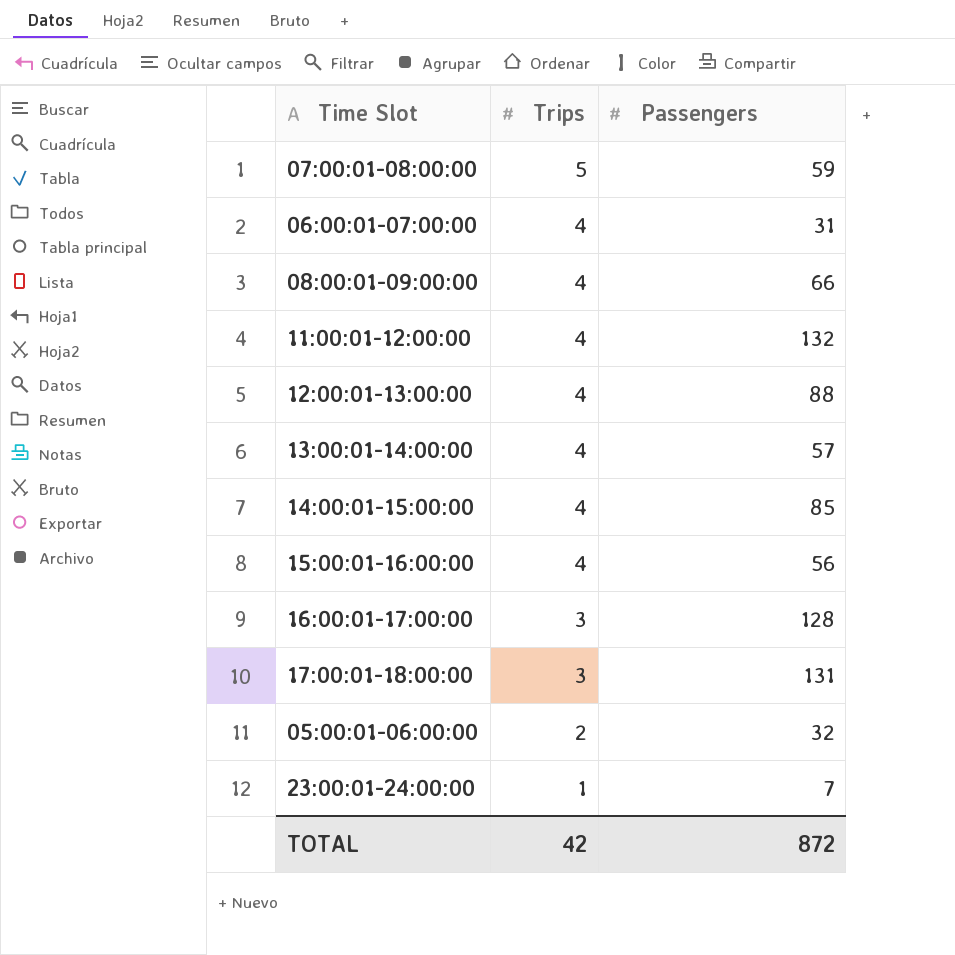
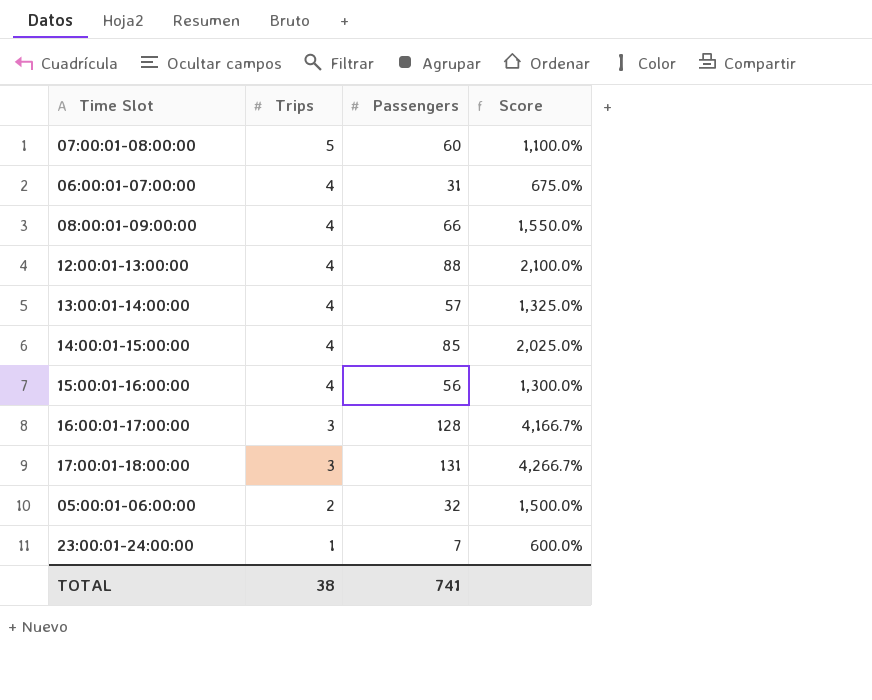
column Score | formula: none -> ([Passengers] - [Trips]) / [Trips]
row 11:00:01-12:00:00: 4 | 132 -> none
07:00:01-08:00:00 | Passengers: 59 -> 60
TOTAL | Trips: 42 -> 38
TOTAL | Passengers: 872 -> 741

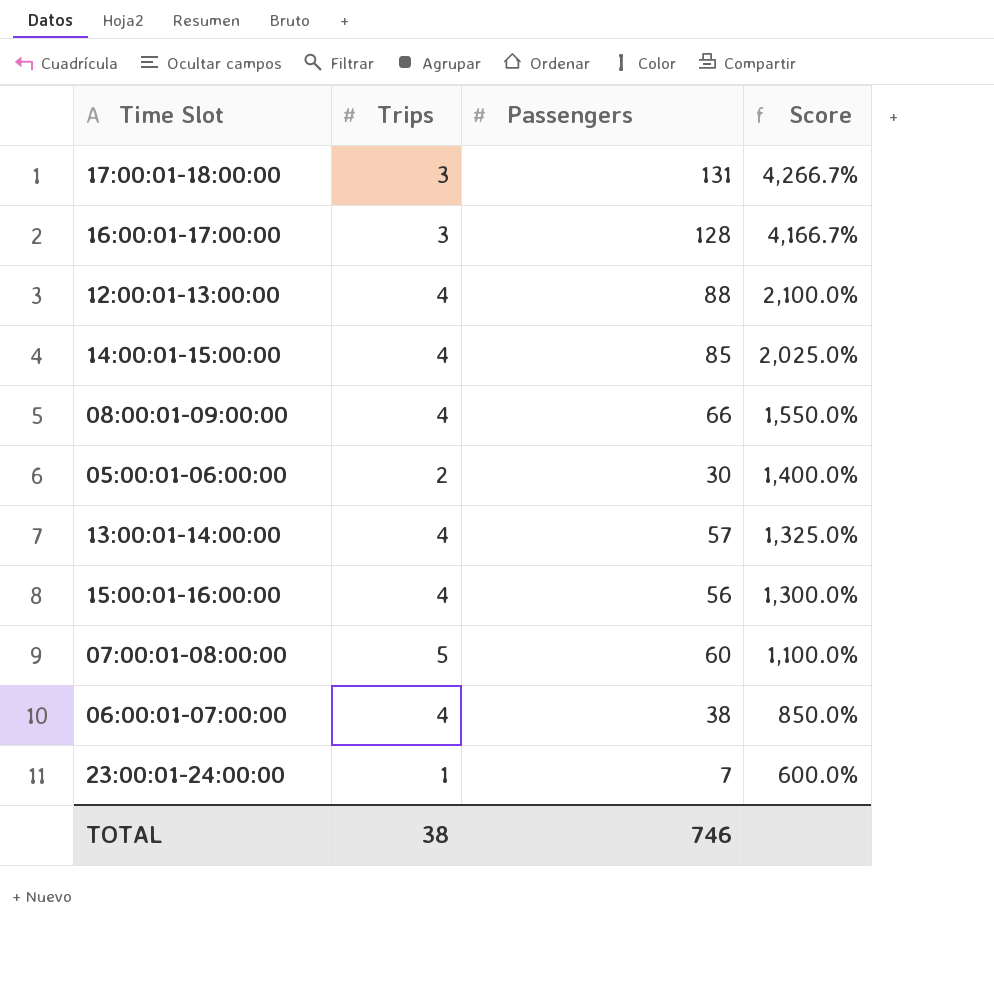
row order: Trips descending -> Score descending
05:00:01-06:00:00 | Passengers: 32 -> 30
05:00:01-06:00:00 | Score: 1,500.0% -> 1,400.0%
06:00:01-07:00:00 | Passengers: 31 -> 38
06:00:01-07:00:00 | Score: 675.0% -> 850.0%
TOTAL | Passengers: 741 -> 746

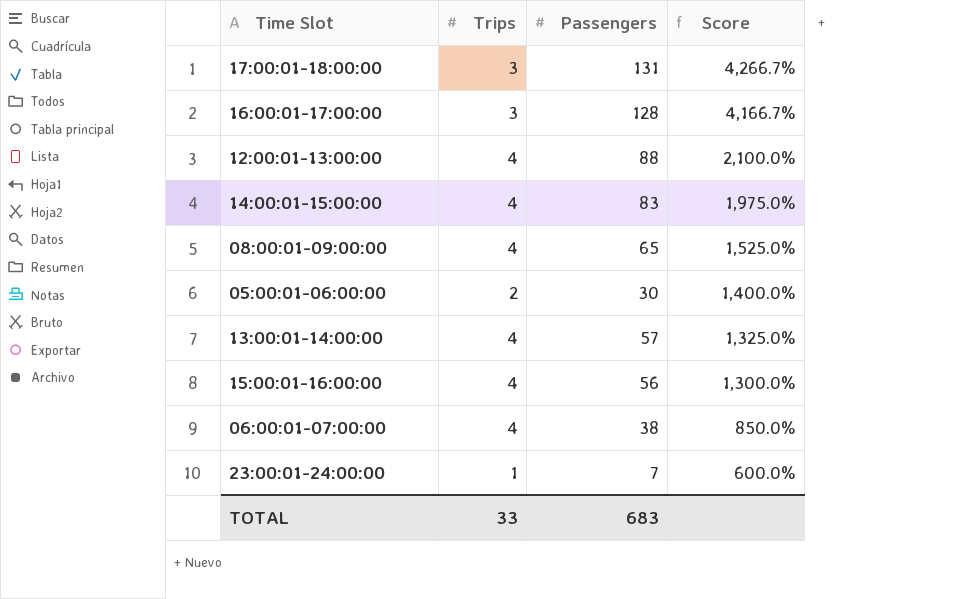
row 07:00:01-08:00:00: 5 | 60 | 1,100.0% -> none
14:00:01-15:00:00 | Passengers: 85 -> 83
14:00:01-15:00:00 | Score: 2,025.0% -> 1,975.0%
08:00:01-09:00:00 | Passengers: 66 -> 65
08:00:01-09:00:00 | Score: 1,550.0% -> 1,525.0%
TOTAL | Trips: 38 -> 33
TOTAL | Passengers: 746 -> 683

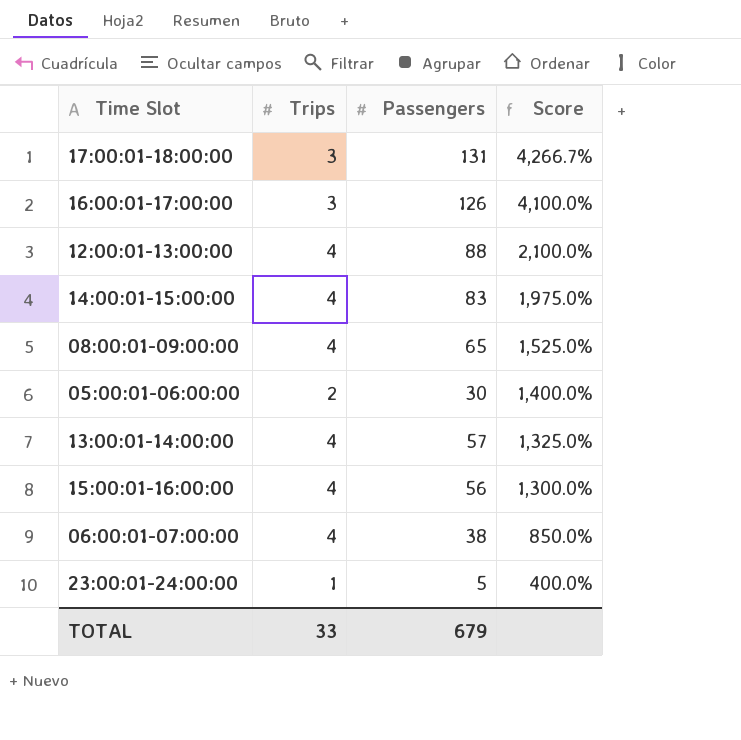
16:00:01-17:00:00 | Passengers: 128 -> 126
16:00:01-17:00:00 | Score: 4,166.7% -> 4,100.0%
23:00:01-24:00:00 | Passengers: 7 -> 5
23:00:01-24:00:00 | Score: 600.0% -> 400.0%
TOTAL | Passengers: 683 -> 679

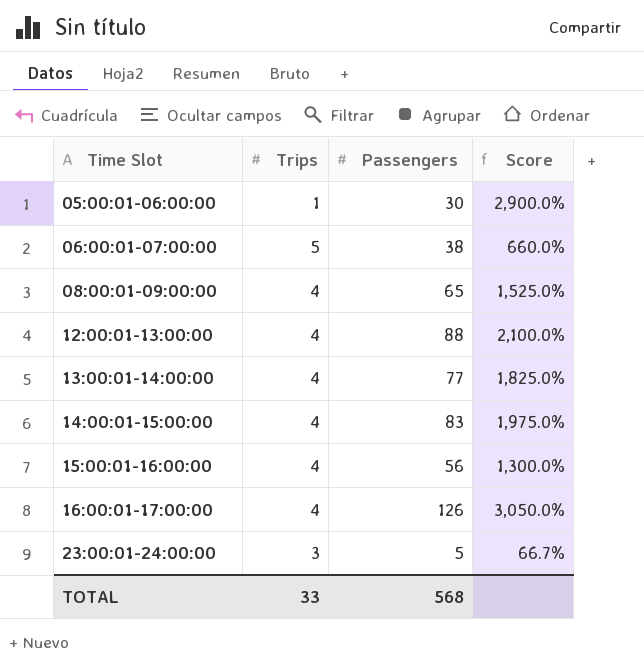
row order: Score descending -> Time Slot ascending
row 17:00:01-18:00:00: 3 | 131 | 4,266.7% -> none
05:00:01-06:00:00 | Trips: 2 -> 1
05:00:01-06:00:00 | Score: 1,400.0% -> 2,900.0%
06:00:01-07:00:00 | Trips: 4 -> 5
06:00:01-07:00:00 | Score: 850.0% -> 660.0%
13:00:01-14:00:00 | Passengers: 57 -> 77
13:00:01-14:00:00 | Score: 1,325.0% -> 1,825.0%
16:00:01-17:00:00 | Trips: 3 -> 4
16:00:01-17:00:00 | Score: 4,100.0% -> 3,050.0%
23:00:01-24:00:00 | Trips: 1 -> 3
23:00:01-24:00:00 | Score: 400.0% -> 66.7%
TOTAL | Passengers: 679 -> 568

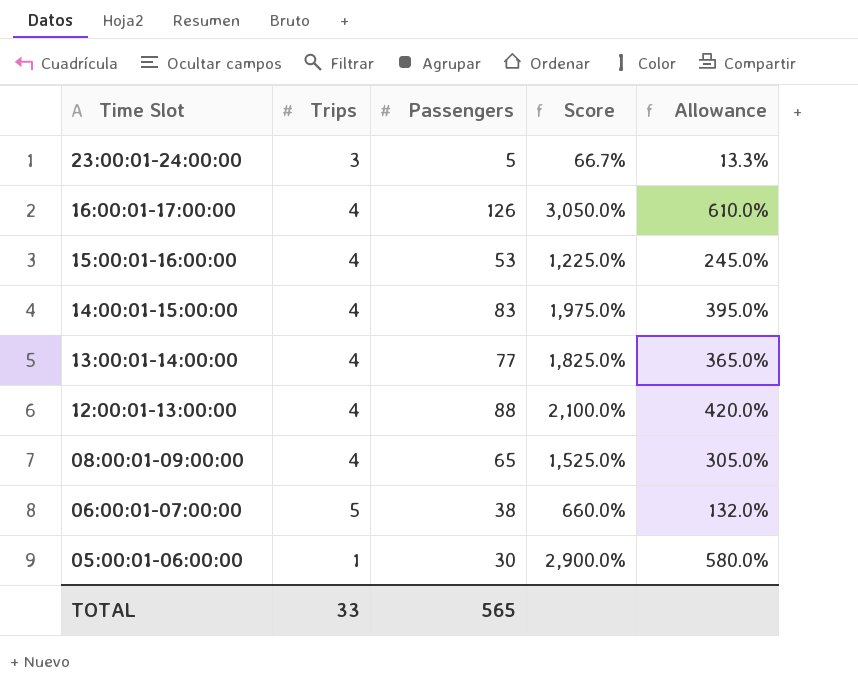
row order: Time Slot ascending -> Time Slot descending
column Allowance | formula: none -> [Score] * 0.2
15:00:01-16:00:00 | Passengers: 56 -> 53
15:00:01-16:00:00 | Score: 1,300.0% -> 1,225.0%
TOTAL | Passengers: 568 -> 565

